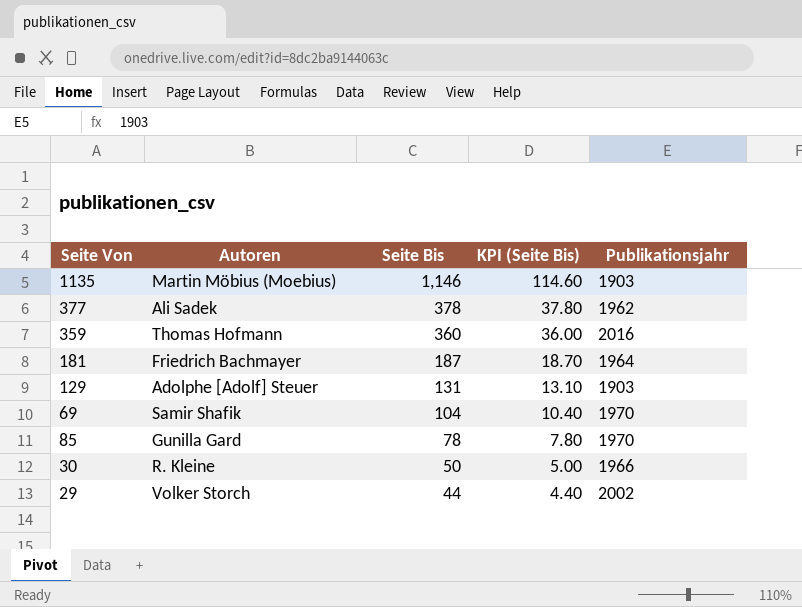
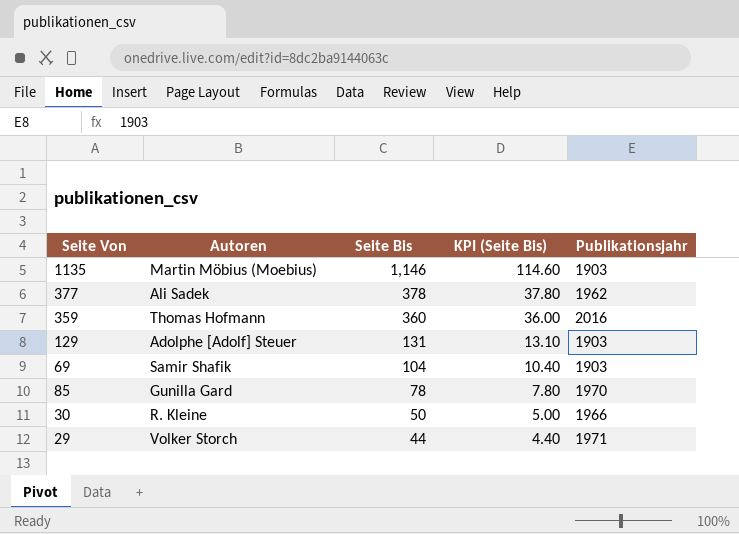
row 181: Friedrich Bachmayer | 187 | 18.70 | 1964 -> none
69 | Publikationsjahr: 1970 -> 1903
29 | Publikationsjahr: 2002 -> 1971

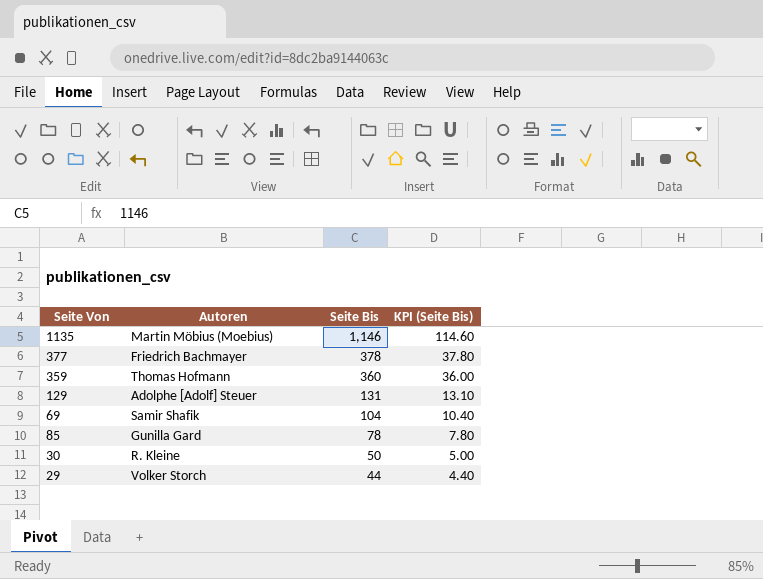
column Publikationsjahr | position: 5 -> none
377 | Autoren: Ali Sadek -> Friedrich Bachmayer

